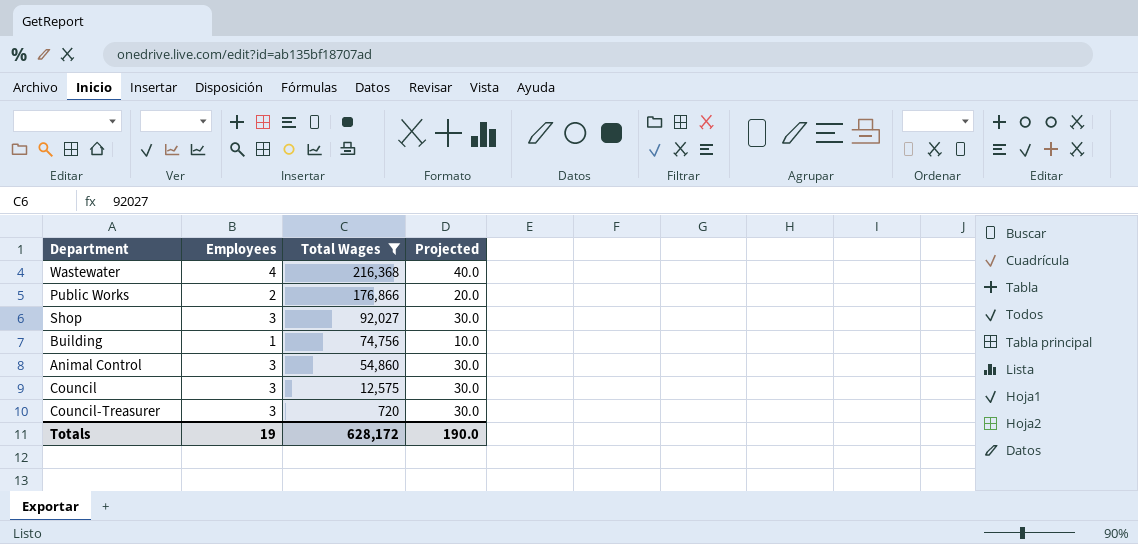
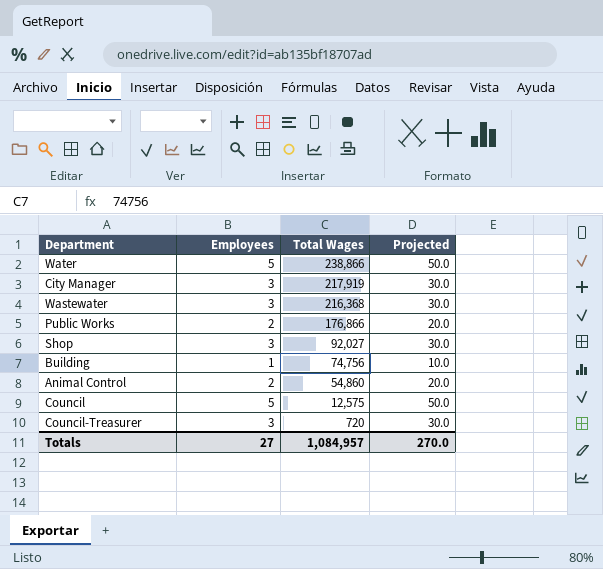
filter: Total Wages <= 216,368 -> none
Wastewater | Employees: 4 -> 3
Wastewater | Projected: 40.0 -> 30.0
Animal Control | Employees: 3 -> 2
Animal Control | Projected: 30.0 -> 20.0
Council | Employees: 3 -> 5
Council | Projected: 30.0 -> 50.0
Totals | Employees: 19 -> 27
Totals | Total Wages: 628,172 -> 1,084,957
Totals | Projected: 190.0 -> 270.0

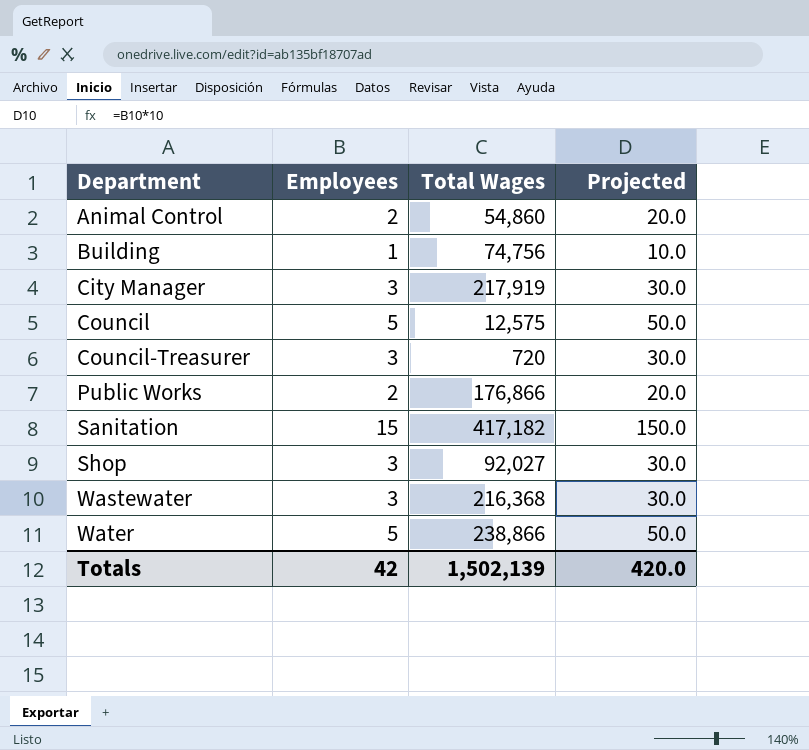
row order: Total Wages descending -> Department ascending
row Sanitation: none -> 15 | 417,182 | 150.0
Totals | Employees: 27 -> 42
Totals | Total Wages: 1,084,957 -> 1,502,139
Totals | Projected: 270.0 -> 420.0

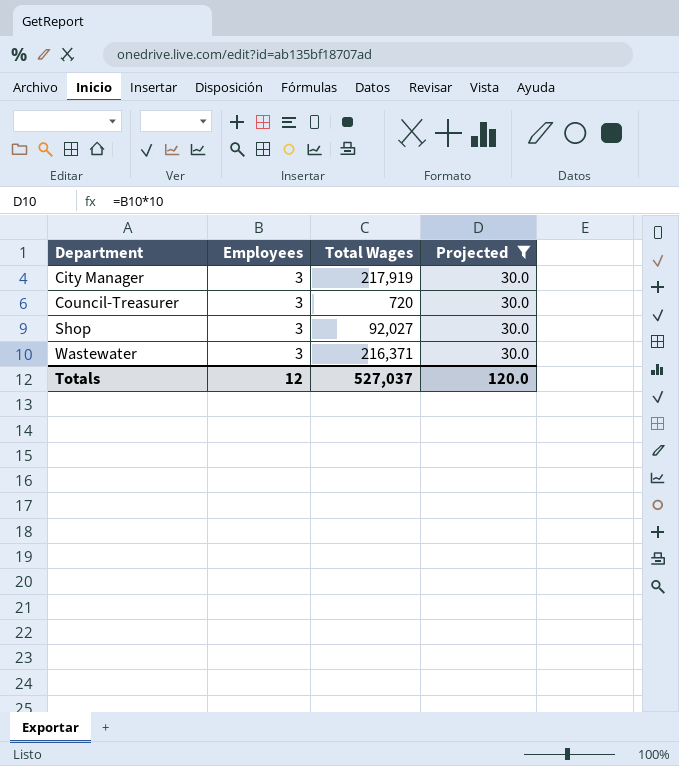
filter: none -> Projected = 30.0
Wastewater | Total Wages: 216,368 -> 216,371
Totals | Employees: 42 -> 12
Totals | Total Wages: 1,502,139 -> 527,037
Totals | Projected: 420.0 -> 120.0

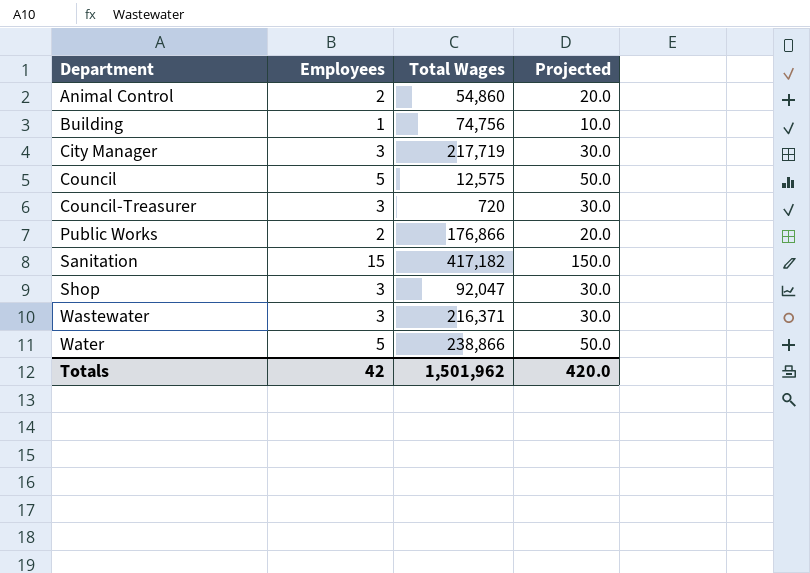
filter: Projected = 30.0 -> none
City Manager | Total Wages: 217,919 -> 217,719
Shop | Total Wages: 92,027 -> 92,047
Totals | Employees: 12 -> 42
Totals | Total Wages: 527,037 -> 1,501,962
Totals | Projected: 120.0 -> 420.0

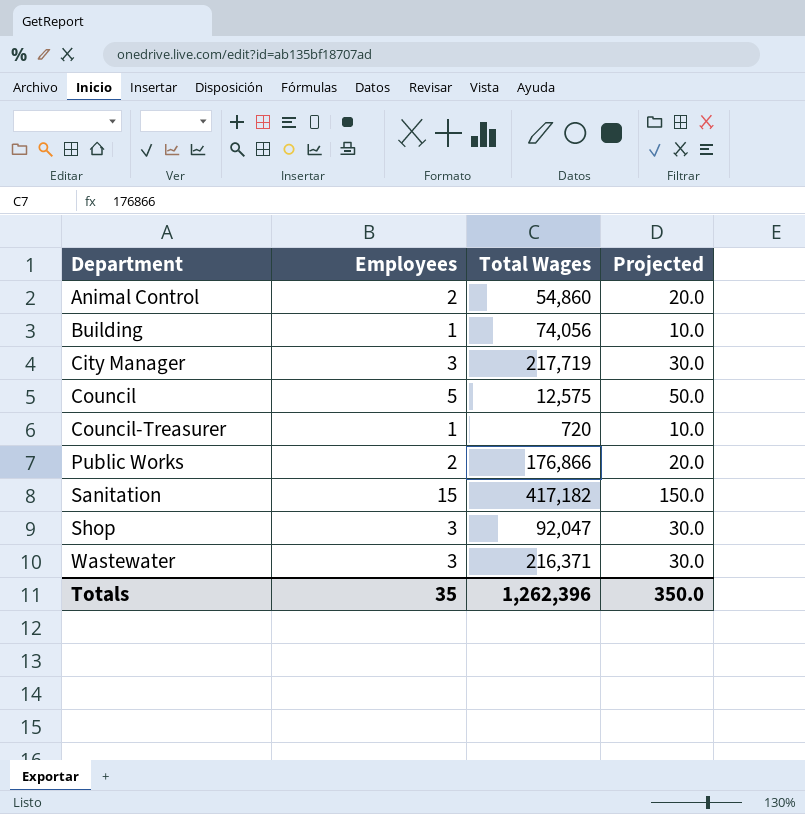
row Water: 5 | 238,866 | 50.0 -> none
Building | Total Wages: 74,756 -> 74,056
Council-Treasurer | Employees: 3 -> 1
Council-Treasurer | Projected: 30.0 -> 10.0
Totals | Employees: 42 -> 35
Totals | Total Wages: 1,501,962 -> 1,262,396
Totals | Projected: 420.0 -> 350.0

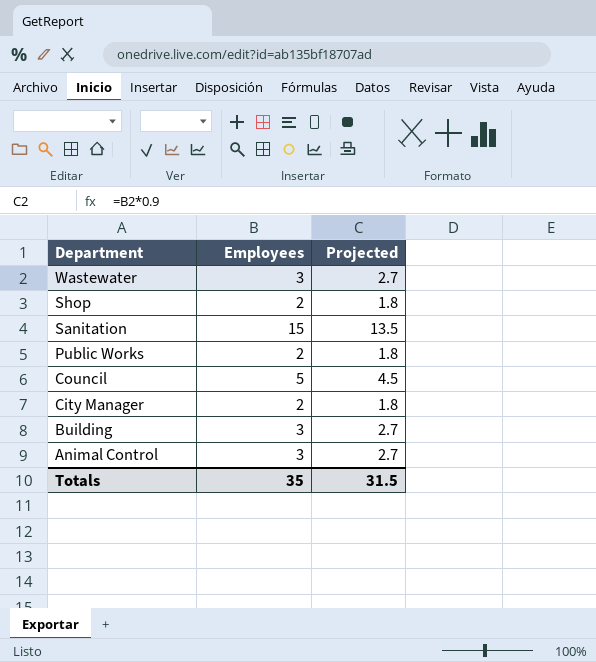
row order: Department ascending -> Department descending
column Total Wages | position: 3 -> none
column Projected | formula: [Employees] * 10 -> [Employees] * 0.9
row Council-Treasurer: 1 | 720 | 10.0 -> none
Shop | Employees: 3 -> 2
City Manager | Employees: 3 -> 2
Building | Employees: 1 -> 3
Animal Control | Employees: 2 -> 3
Totals | Projected: 350.0 -> 31.5

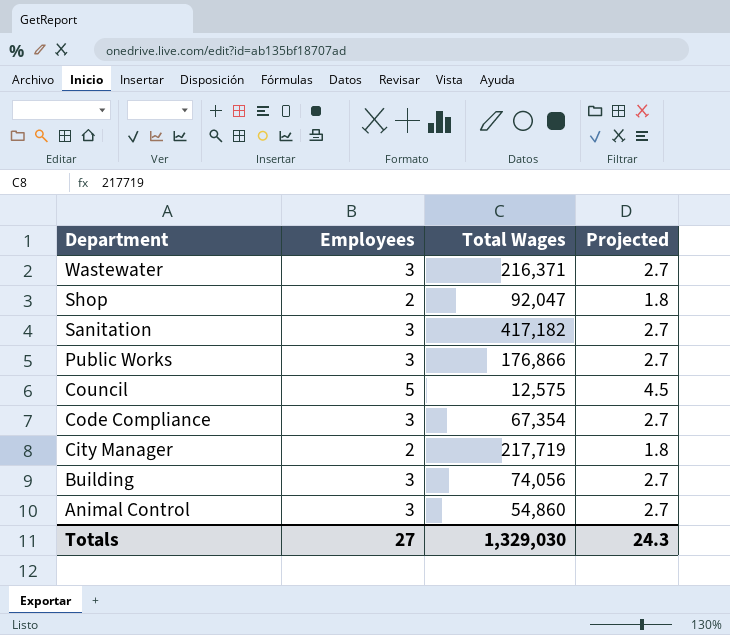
column Total Wages | position: none -> 3
Sanitation | Employees: 15 -> 3
Sanitation | Projected: 13.5 -> 2.7
Public Works | Employees: 2 -> 3
Public Works | Projected: 1.8 -> 2.7
row Code Compliance: none -> 3 | 67,354 | 2.7
Totals | Employees: 35 -> 27
Totals | Projected: 31.5 -> 24.3

